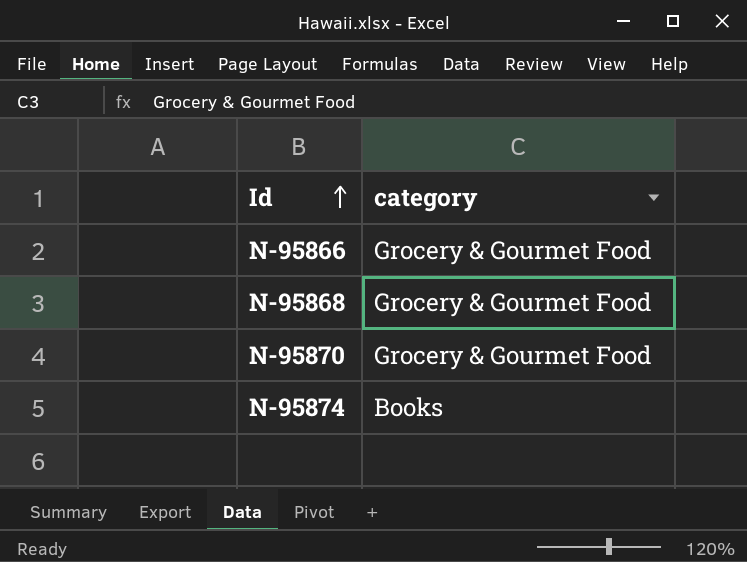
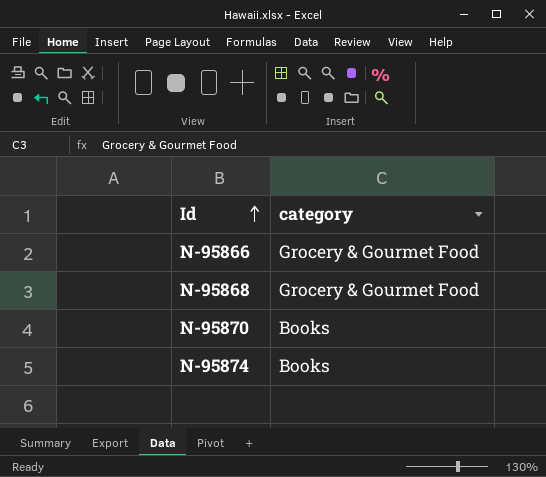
N-95870 | category: Grocery & Gourmet Food -> Books

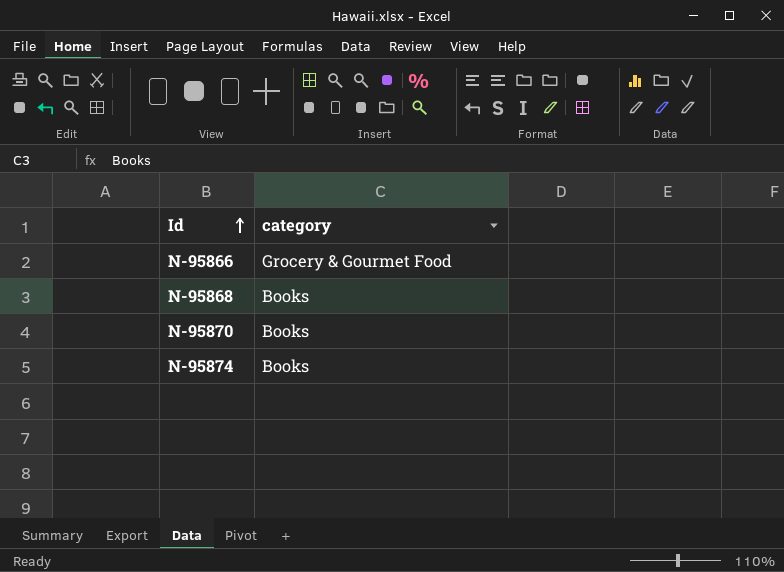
N-95868 | category: Grocery & Gourmet Food -> Books

